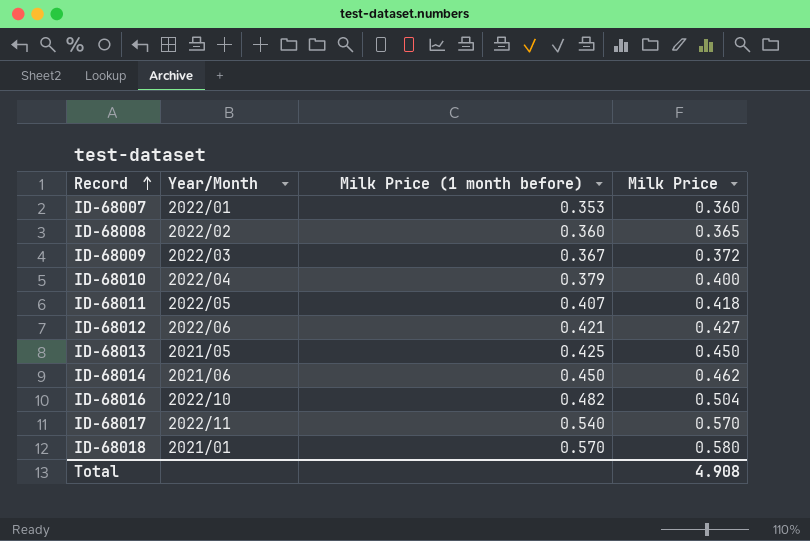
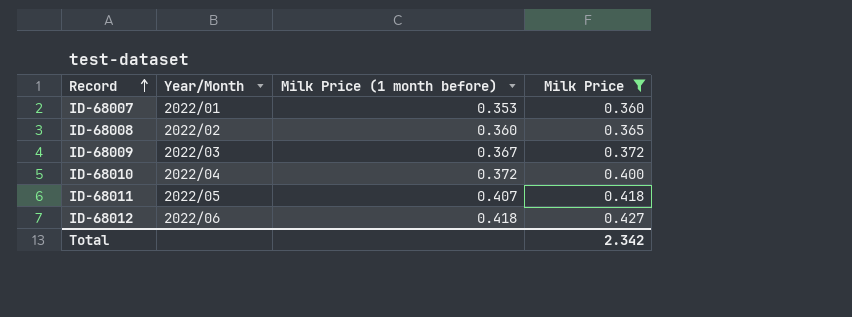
filter: none -> Milk Price <= 0.427
ID-68010 | Milk Price (1 month before): 0.379 -> 0.372
ID-68012 | Milk Price (1 month before): 0.421 -> 0.418
Total | Milk Price: 4.908 -> 2.342

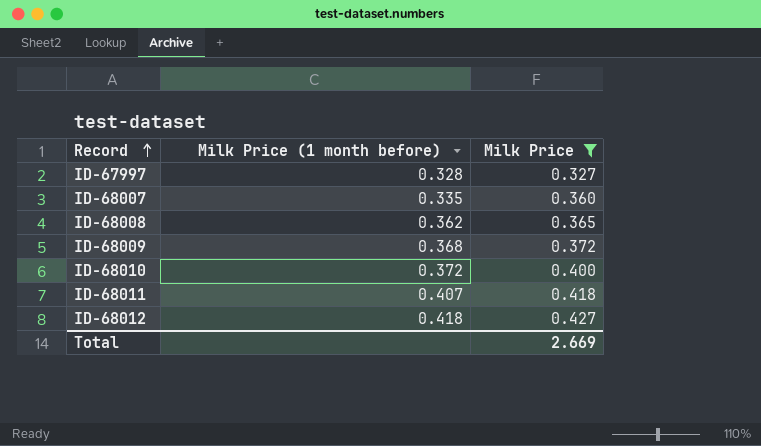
column Year/Month | position: 2 -> none
row ID-67997: none -> 0.328 | 0.327
ID-68007 | Milk Price (1 month before): 0.353 -> 0.335
ID-68008 | Milk Price (1 month before): 0.360 -> 0.362
ID-68009 | Milk Price (1 month before): 0.367 -> 0.368
Total | Milk Price: 2.342 -> 2.669

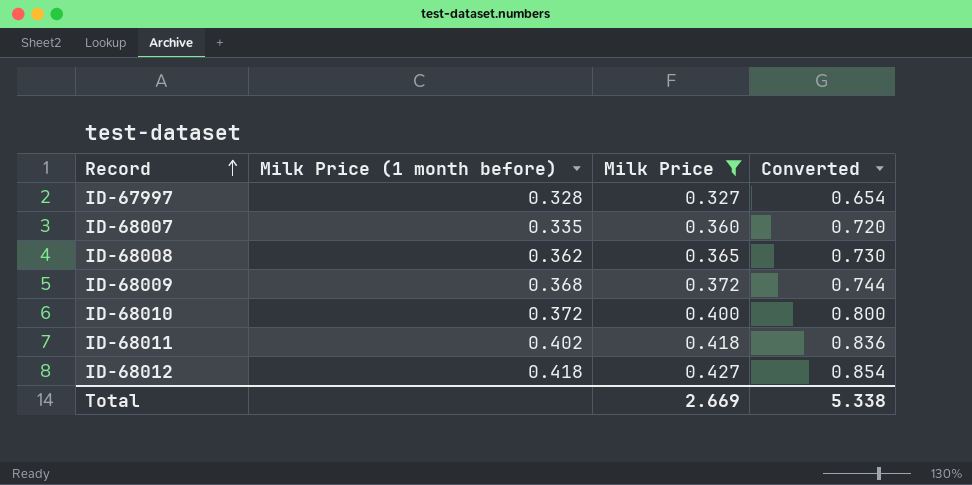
column Converted | formula: none -> [Milk Price] * 2
ID-68011 | Milk Price (1 month before): 0.407 -> 0.402

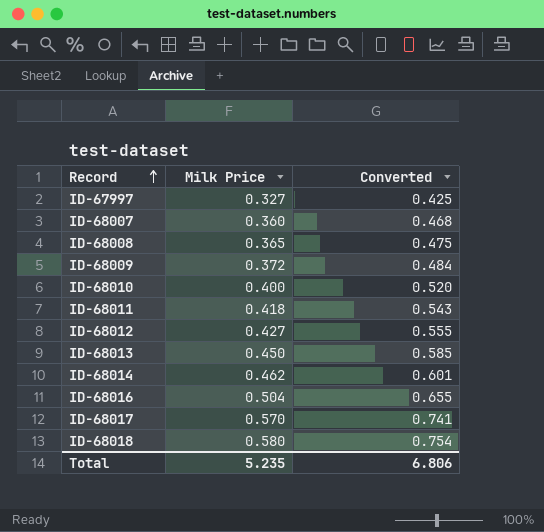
filter: Milk Price <= 0.427 -> none
column Milk Price (1 month before) | position: 2 -> none
column Converted | formula: [Milk Price] * 2 -> [Milk Price] * 1.3
Total | Milk Price: 2.669 -> 5.235
Total | Converted: 5.338 -> 6.806

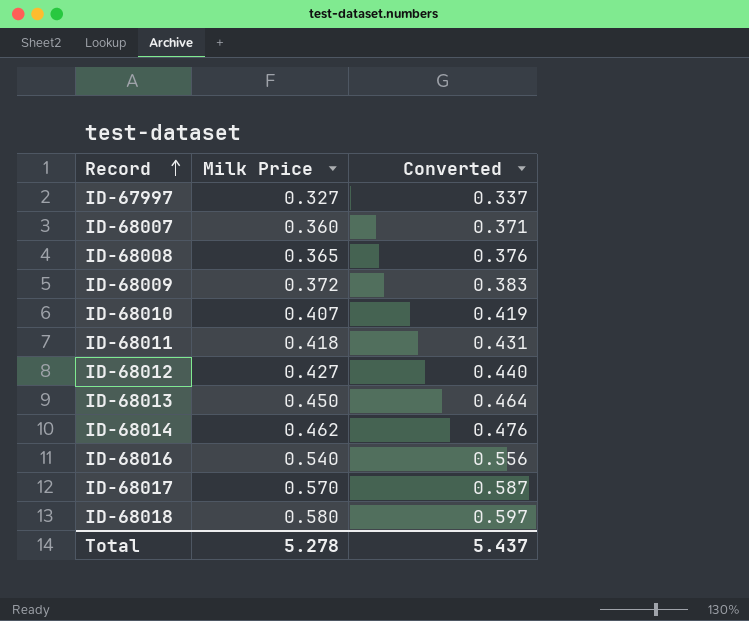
column Converted | formula: [Milk Price] * 1.3 -> [Milk Price] * 1.03
ID-68010 | Milk Price: 0.400 -> 0.407
ID-68016 | Milk Price: 0.504 -> 0.540
Total | Milk Price: 5.235 -> 5.278
Total | Converted: 6.806 -> 5.437

